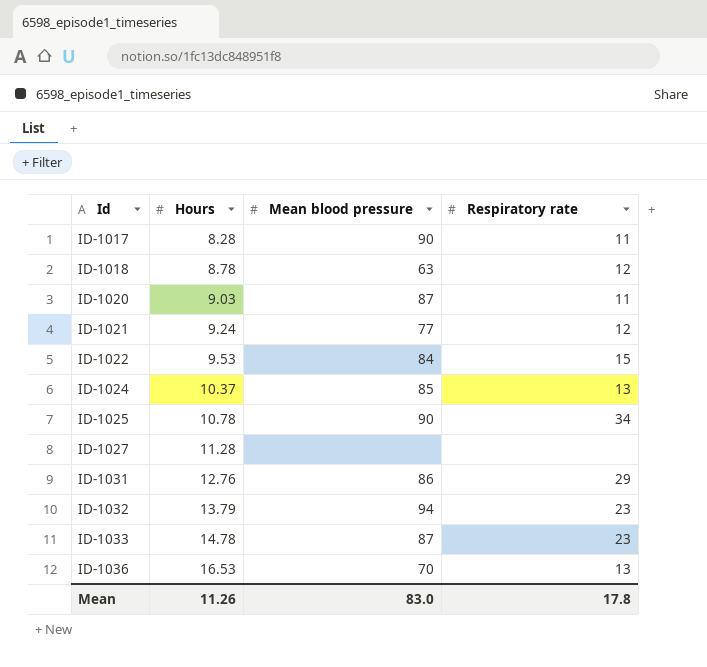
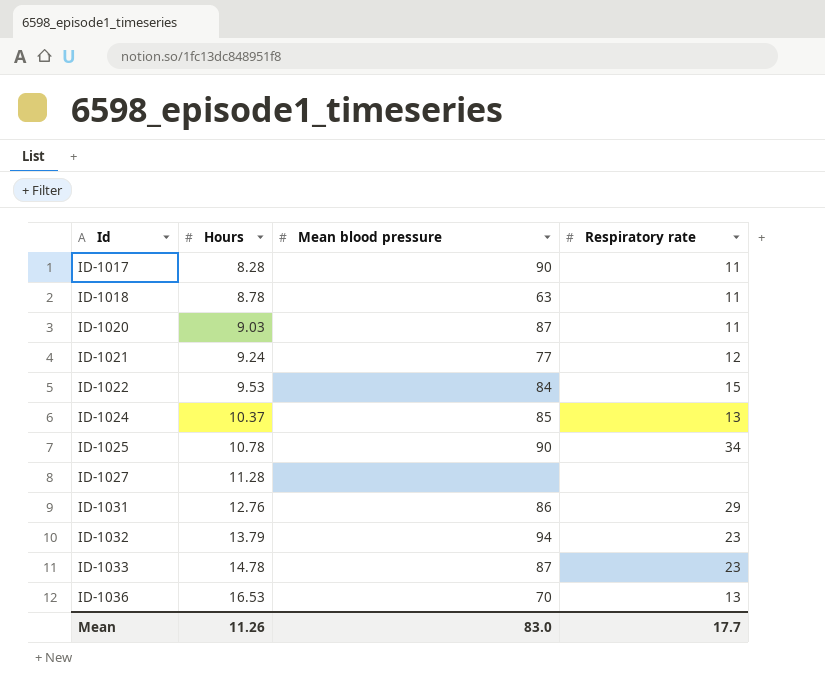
ID-1018 | Respiratory rate: 12 -> 11
Mean | Respiratory rate: 17.8 -> 17.7

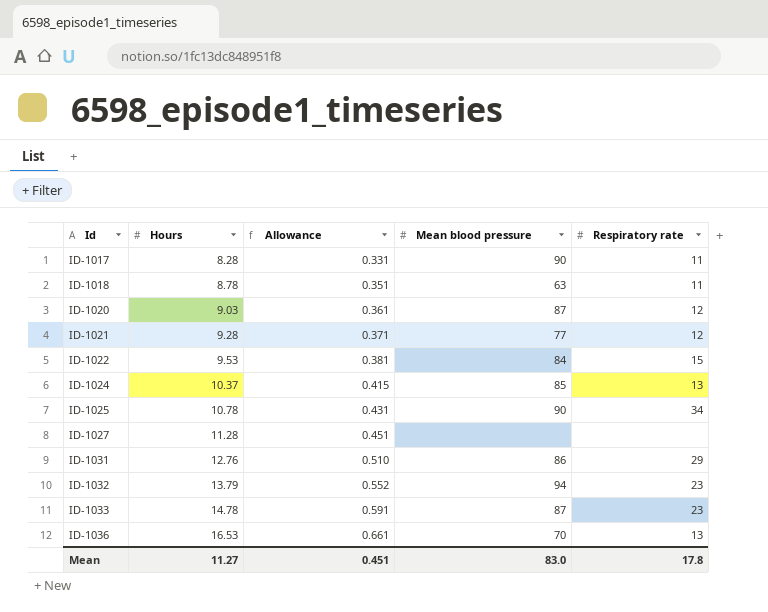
column Allowance | formula: none -> [Hours] * 0.04
ID-1020 | Respiratory rate: 11 -> 12
ID-1021 | Hours: 9.24 -> 9.28
Mean | Hours: 11.26 -> 11.27
Mean | Respiratory rate: 17.7 -> 17.8

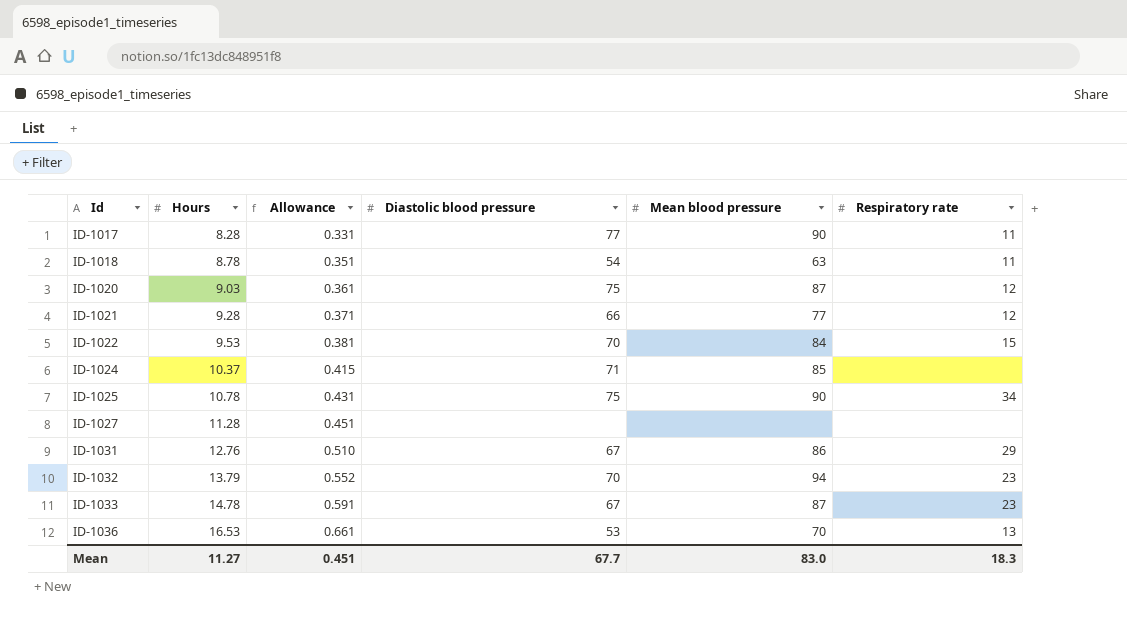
column Diastolic blood pressure | position: none -> 4
ID-1024 | Respiratory rate: 13 -> none
Mean | Respiratory rate: 17.8 -> 18.3

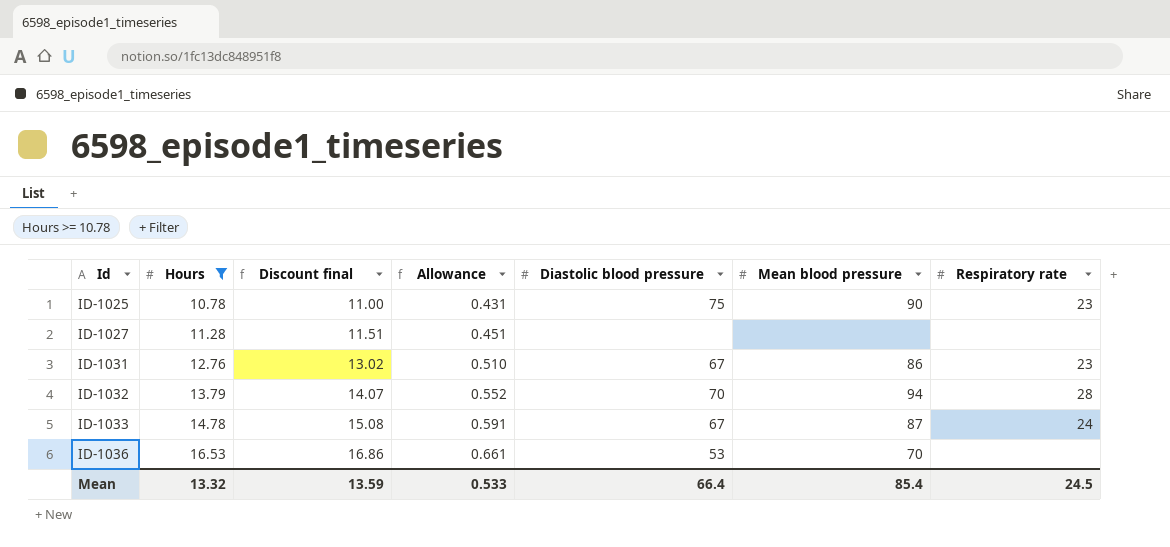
filter: none -> Hours >= 10.78
column Discount final | formula: none -> [Hours] * 1.02
ID-1025 | Respiratory rate: 34 -> 23
ID-1031 | Respiratory rate: 29 -> 23
ID-1032 | Respiratory rate: 23 -> 28
ID-1033 | Respiratory rate: 23 -> 24
ID-1036 | Respiratory rate: 13 -> none
Mean | Hours: 11.27 -> 13.32
Mean | Allowance: 0.451 -> 0.533
Mean | Diastolic blood pressure: 67.7 -> 66.4
Mean | Mean blood pressure: 83.0 -> 85.4
Mean | Respiratory rate: 18.3 -> 24.5

